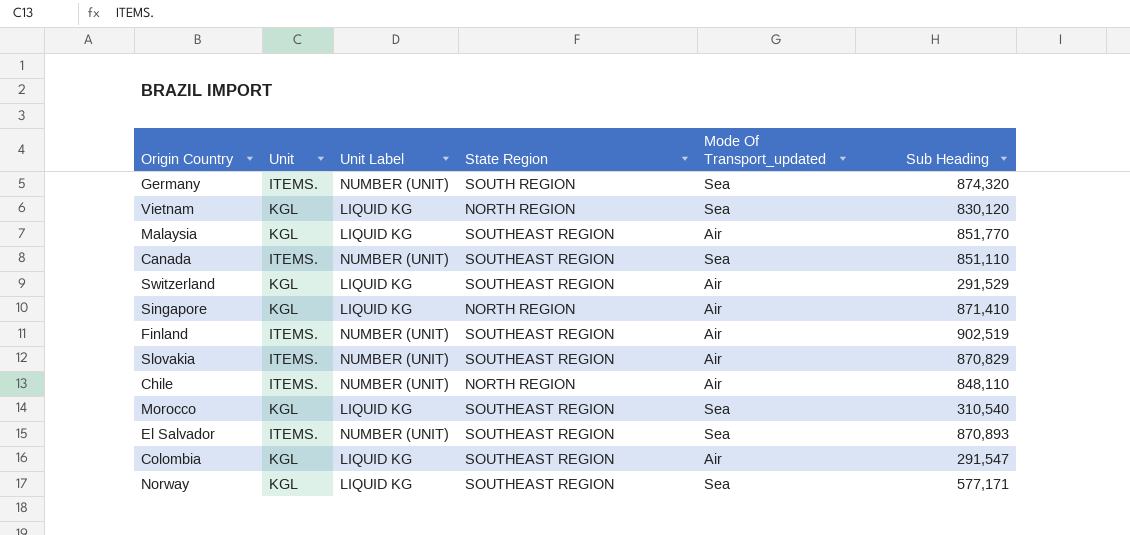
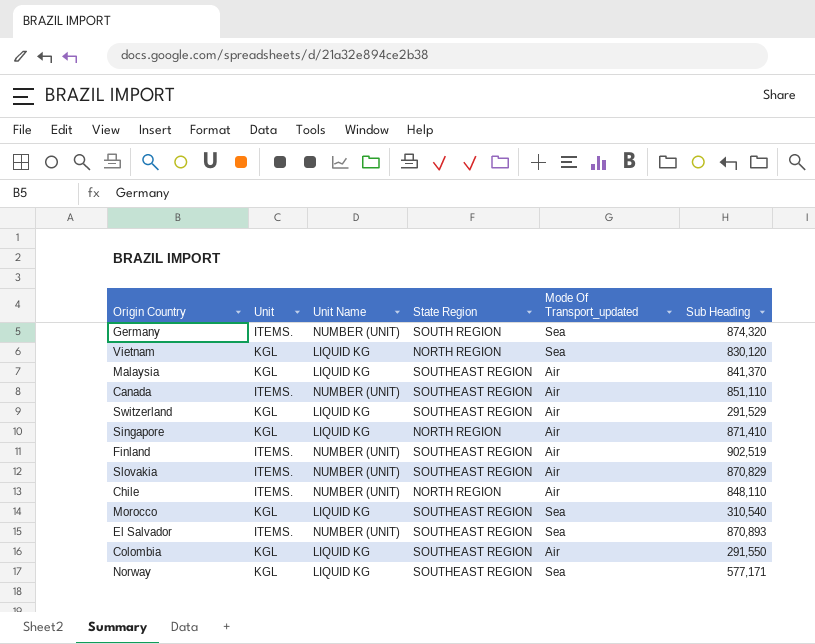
column name: Unit Label -> Unit Name
Malaysia | Sub Heading: 851,770 -> 841,370
Canada | Mode Of Transport_updated: Sea -> Air
Colombia | Sub Heading: 291,547 -> 291,550

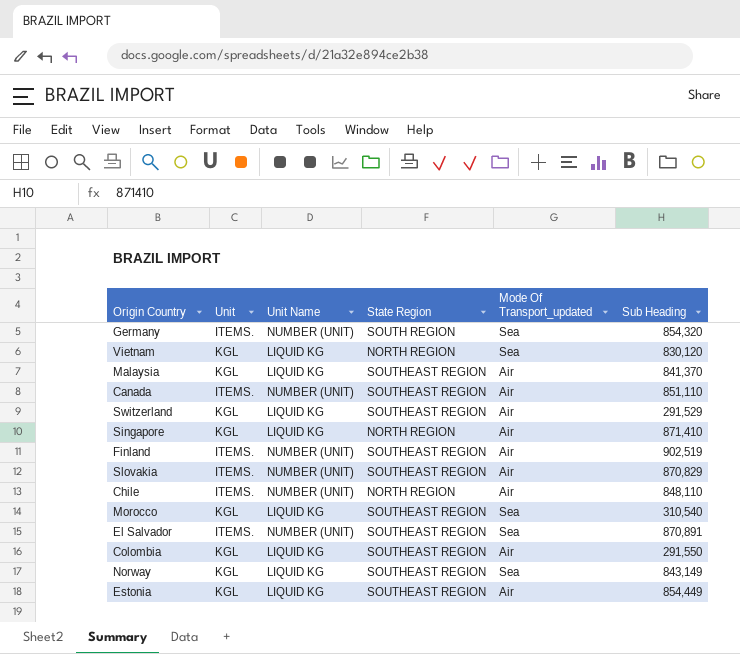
Germany | Sub Heading: 874,320 -> 854,320
El Salvador | Sub Heading: 870,893 -> 870,891
Norway | Sub Heading: 577,171 -> 843,149
row Estonia: none -> KGL | LIQUID KG | SOUTHEAST REGION | Air | 854,449

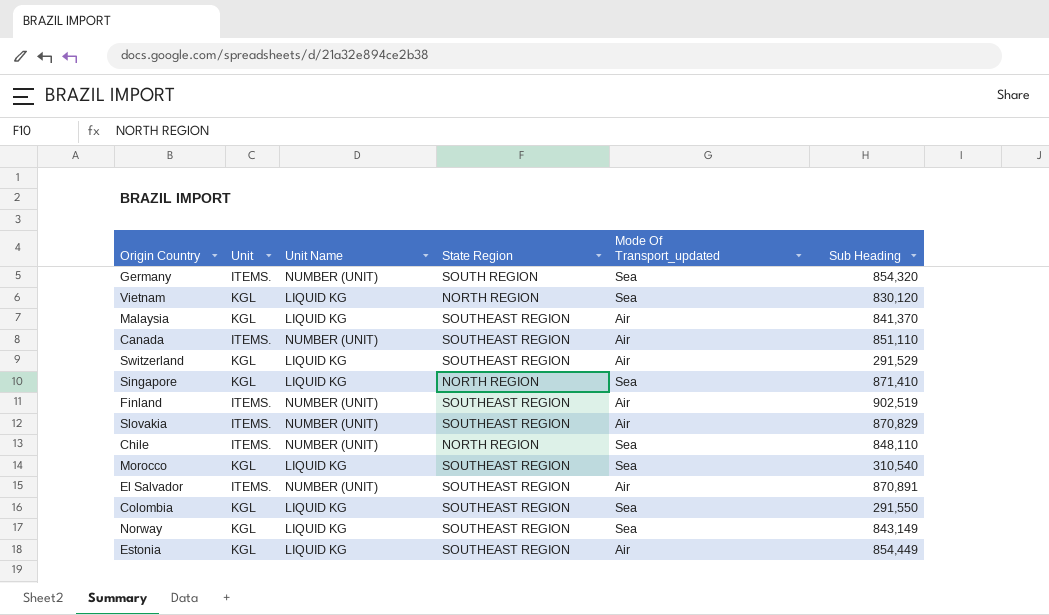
Singapore | Mode Of Transport_updated: Air -> Sea
Chile | Mode Of Transport_updated: Air -> Sea
El Salvador | Mode Of Transport_updated: Sea -> Air
Colombia | Mode Of Transport_updated: Air -> Sea

